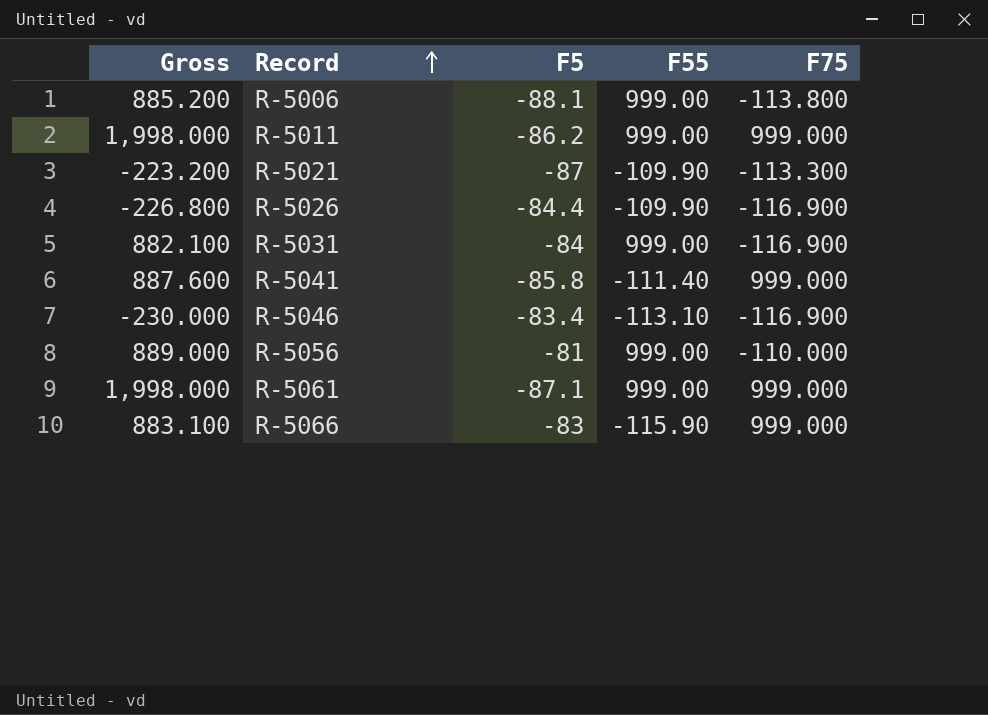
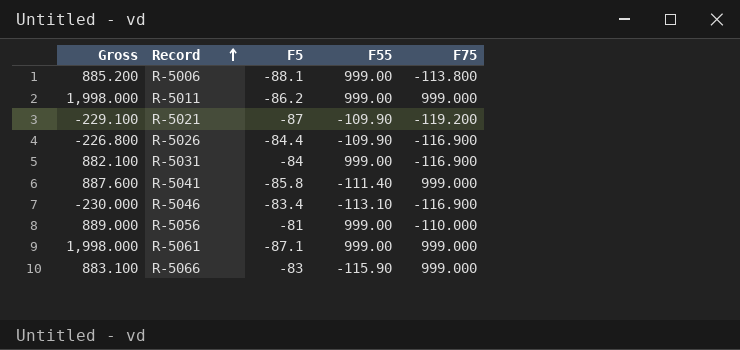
R-5021 | Gross: -223.200 -> -229.100
R-5021 | F75: -113.300 -> -119.200

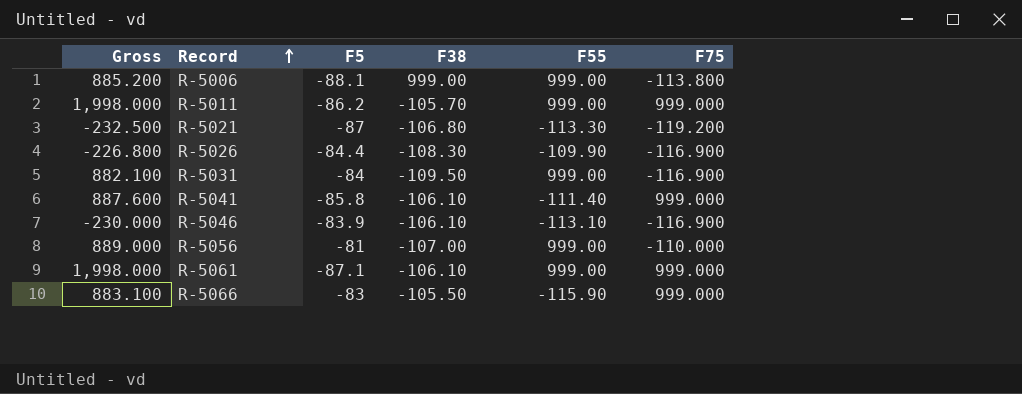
column F38 | position: none -> 4
R-5021 | Gross: -229.100 -> -232.500
R-5021 | F55: -109.90 -> -113.30
R-5046 | F5: -83.4 -> -83.9

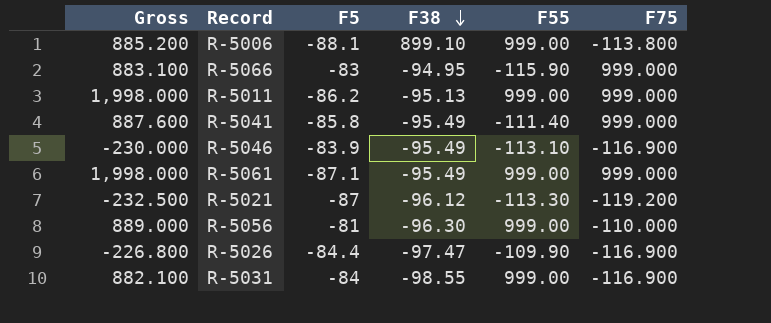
row order: Record ascending -> F38 descending
R-5006 | F38: 999.00 -> 899.10
R-5066 | F38: -105.50 -> -94.95
R-5011 | F38: -105.70 -> -95.13
R-5041 | F38: -106.10 -> -95.49
R-5046 | F38: -106.10 -> -95.49
R-5061 | F38: -106.10 -> -95.49
R-5021 | F38: -106.80 -> -96.12
R-5056 | F38: -107.00 -> -96.30
R-5026 | F38: -108.30 -> -97.47
R-5031 | F38: -109.50 -> -98.55

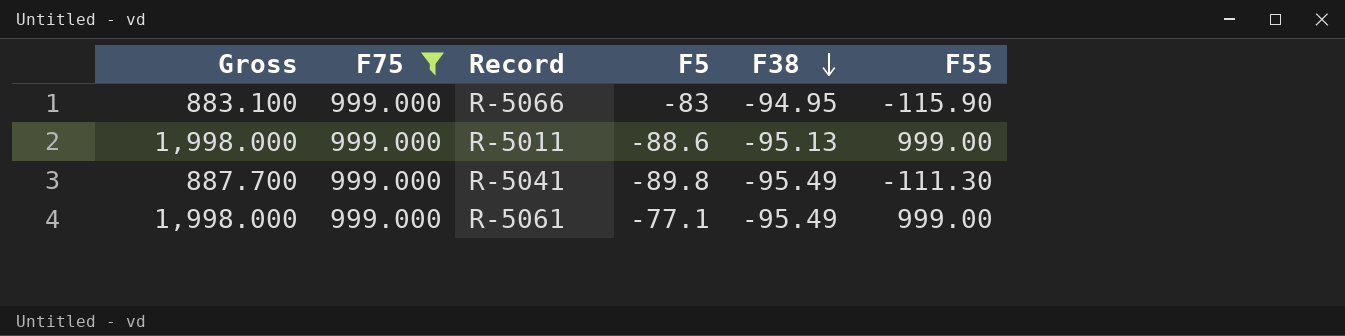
filter: none -> F75 = 999.000
column F75 | position: 6 -> 2
R-5011 | F5: -86.2 -> -88.6
R-5041 | Gross: 887.600 -> 887.700
R-5041 | F5: -85.8 -> -89.8
R-5041 | F55: -111.40 -> -111.30
R-5061 | F5: -87.1 -> -77.1

